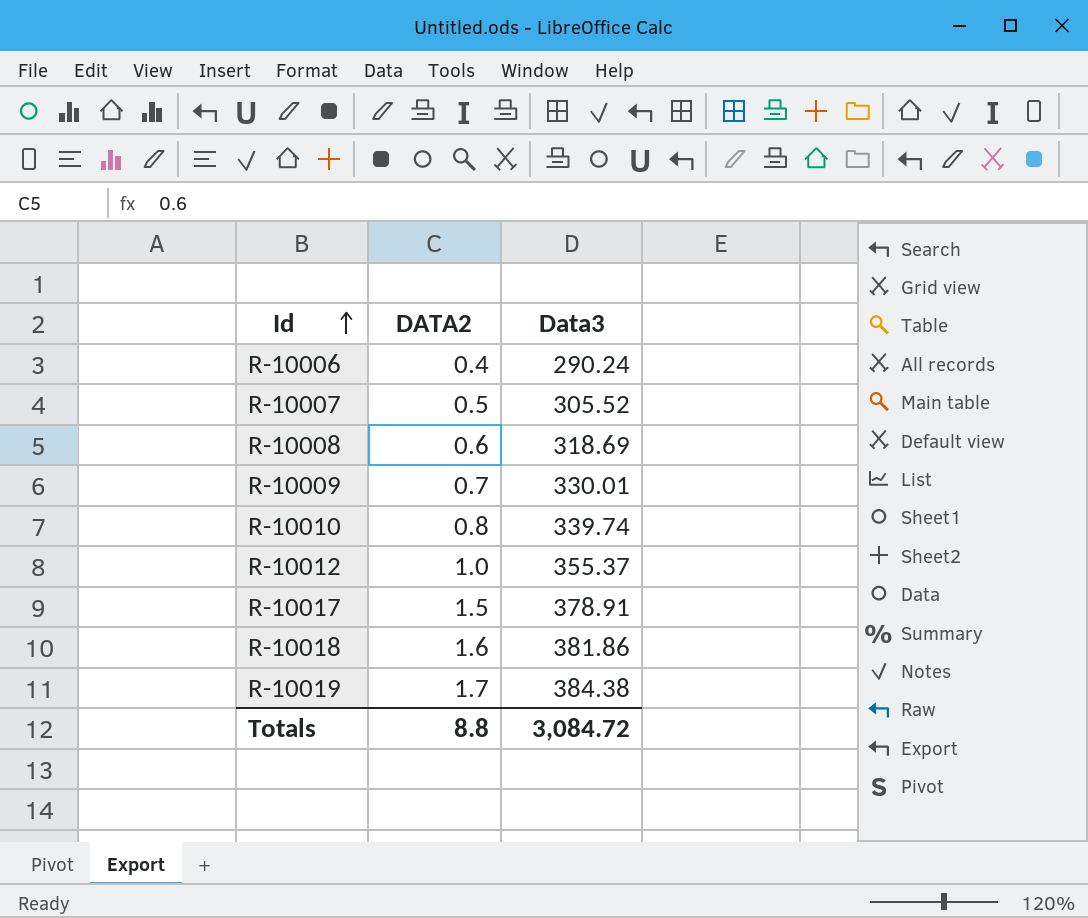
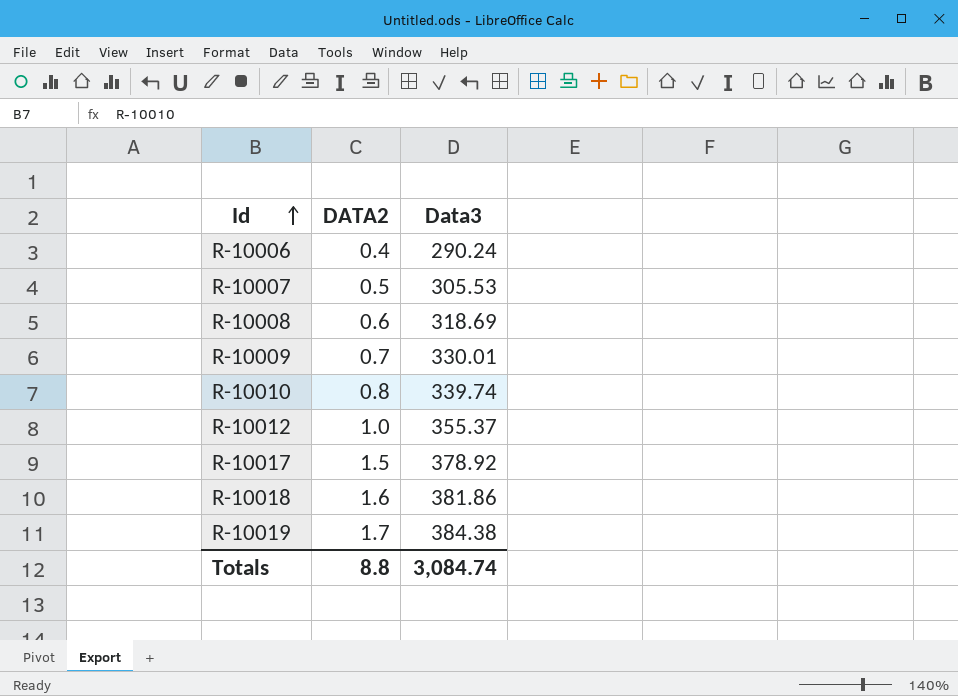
R-10007 | Data3: 305.52 -> 305.53
R-10017 | Data3: 378.91 -> 378.92
Totals | Data3: 3,084.72 -> 3,084.74

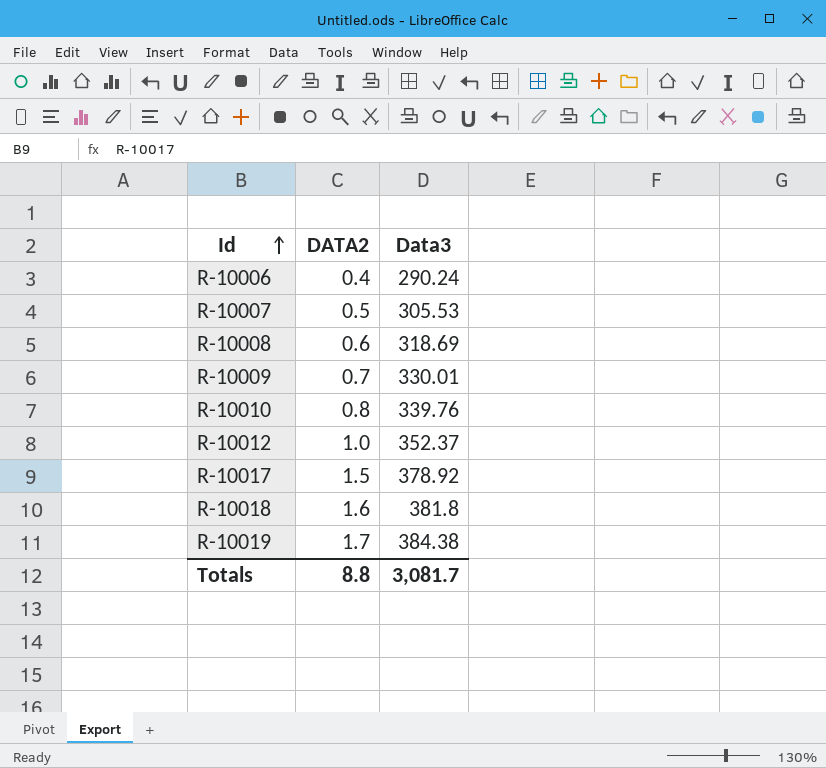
R-10010 | Data3: 339.74 -> 339.76
R-10012 | Data3: 355.37 -> 352.37
R-10018 | Data3: 381.86 -> 381.8
Totals | Data3: 3,084.74 -> 3,081.7

